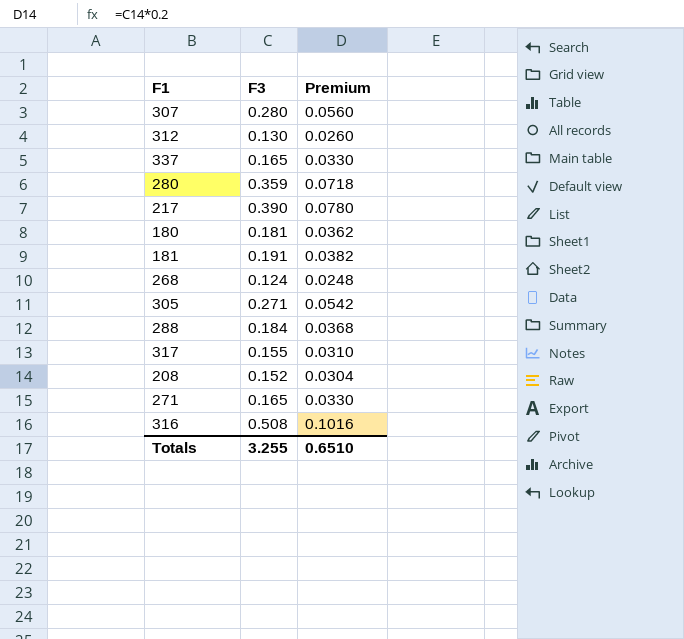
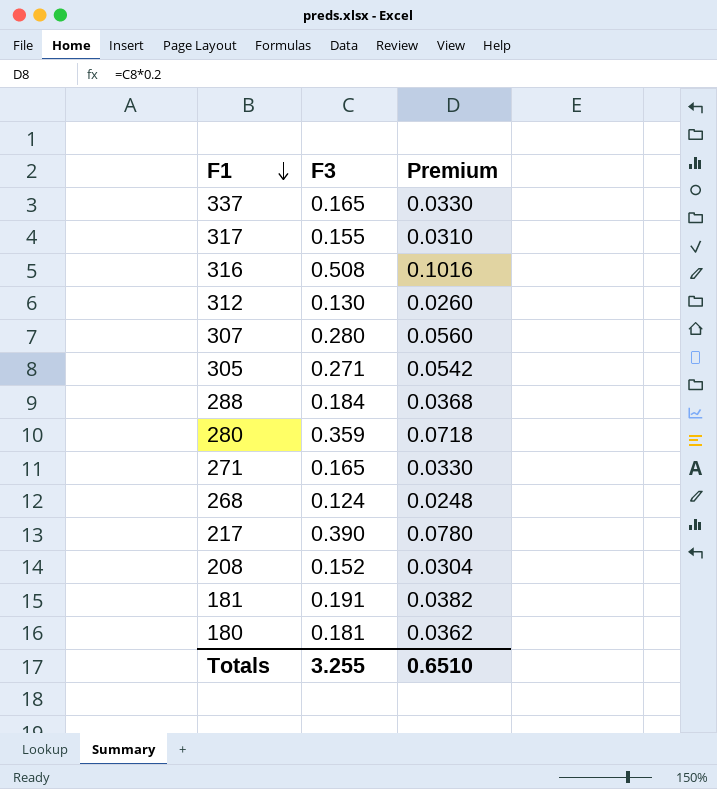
row order: none -> F1 descending

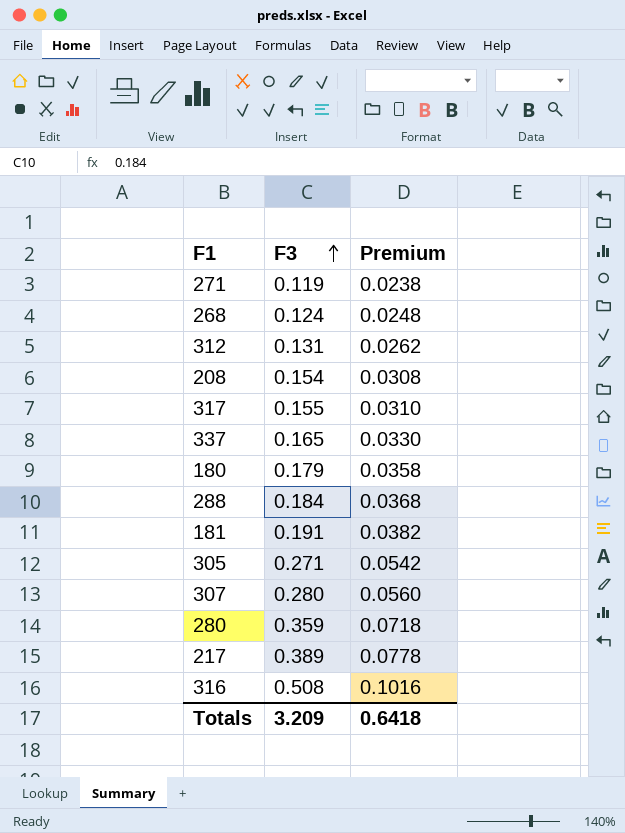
row order: F1 descending -> F3 ascending
271 | F3: 0.165 -> 0.119
271 | Premium: 0.0330 -> 0.0238
312 | F3: 0.130 -> 0.131
312 | Premium: 0.0260 -> 0.0262
208 | F3: 0.152 -> 0.154
208 | Premium: 0.0304 -> 0.0308
180 | F3: 0.181 -> 0.179
180 | Premium: 0.0362 -> 0.0358
217 | F3: 0.390 -> 0.389
217 | Premium: 0.0780 -> 0.0778
Totals | F3: 3.255 -> 3.209
Totals | Premium: 0.6510 -> 0.6418

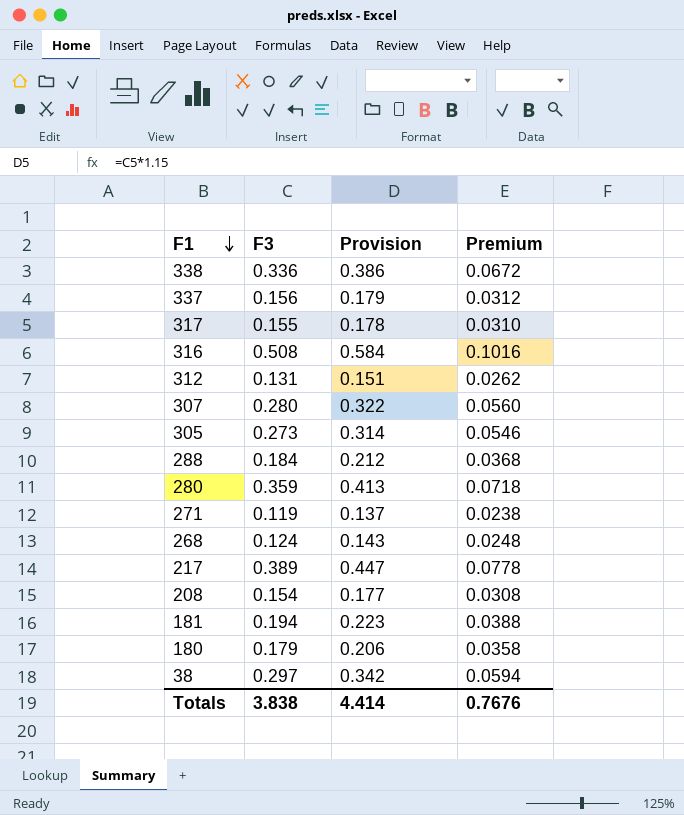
row order: F3 ascending -> F1 descending
column Provision | formula: none -> [F3] * 1.15
row 338: none -> 0.336 | 0.386 | 0.0672
337 | F3: 0.165 -> 0.156
337 | Premium: 0.0330 -> 0.0312
305 | F3: 0.271 -> 0.273
305 | Premium: 0.0542 -> 0.0546
181 | F3: 0.191 -> 0.194
181 | Premium: 0.0382 -> 0.0388
row 38: none -> 0.297 | 0.342 | 0.0594
Totals | F3: 3.209 -> 3.838
Totals | Premium: 0.6418 -> 0.7676

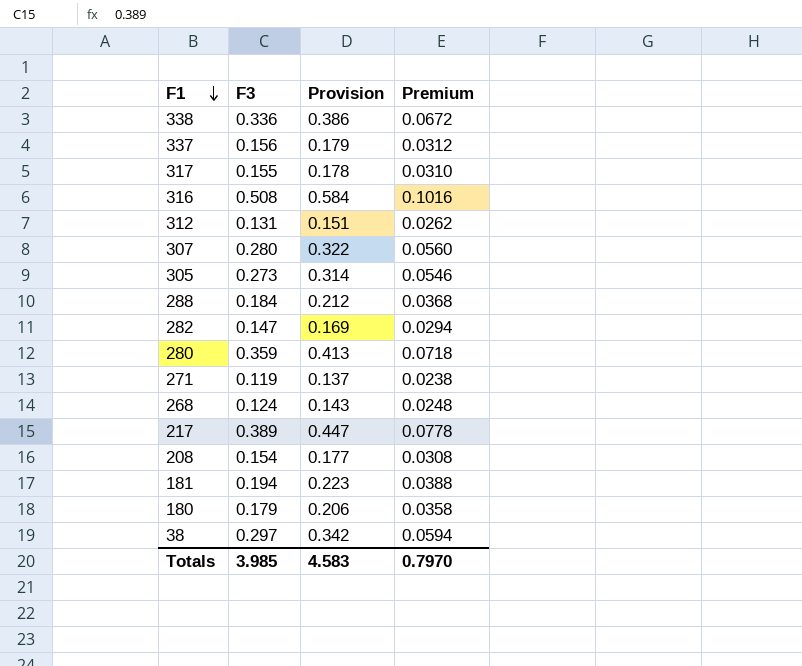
row 282: none -> 0.147 | 0.169 | 0.0294
Totals | F3: 3.838 -> 3.985
Totals | Provision: 4.414 -> 4.583
Totals | Premium: 0.7676 -> 0.7970

